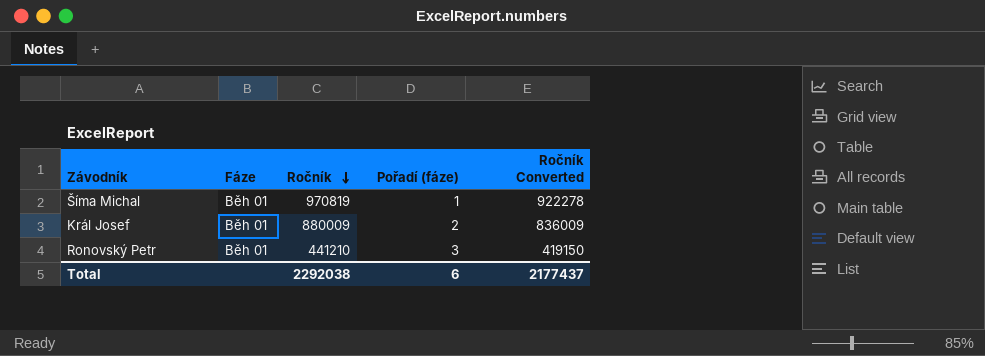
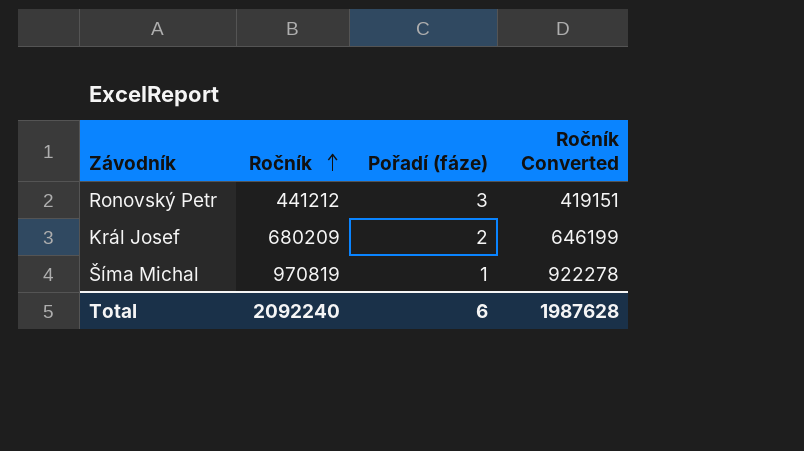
row order: Ročník descending -> Ročník ascending
column Fáze | position: 2 -> none
Ronovský Petr | Ročník: 441210 -> 441212
Ronovský Petr | Ročník Converted: 419150 -> 419151
Král Josef | Ročník: 880009 -> 680209
Král Josef | Ročník Converted: 836009 -> 646199
Total | Ročník: 2292038 -> 2092240
Total | Ročník Converted: 2177437 -> 1987628

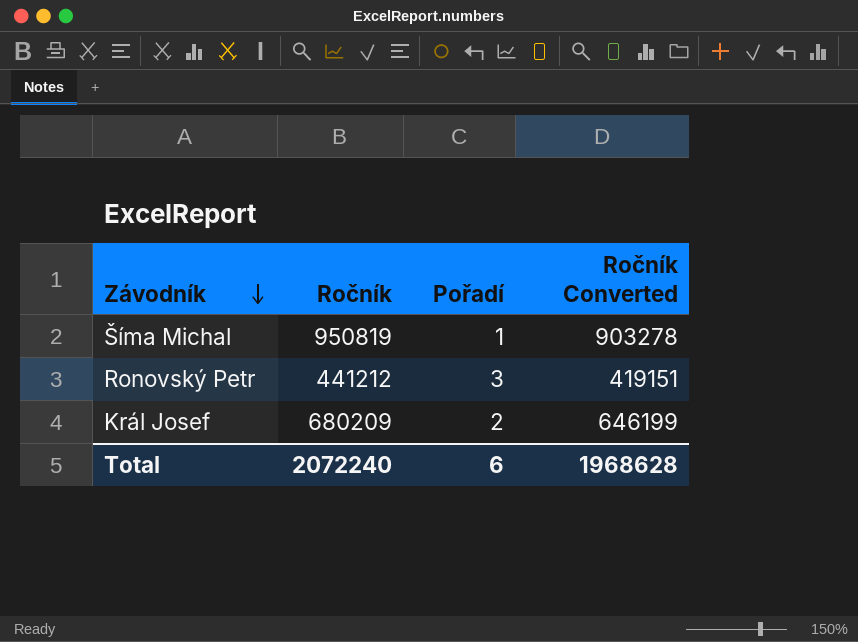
row order: Ročník ascending -> Závodník descending
column name: Pořadí (fáze) -> Pořadí
Šíma Michal | Ročník: 970819 -> 950819
Šíma Michal | Ročník Converted: 922278 -> 903278
Total | Ročník: 2092240 -> 2072240
Total | Ročník Converted: 1987628 -> 1968628

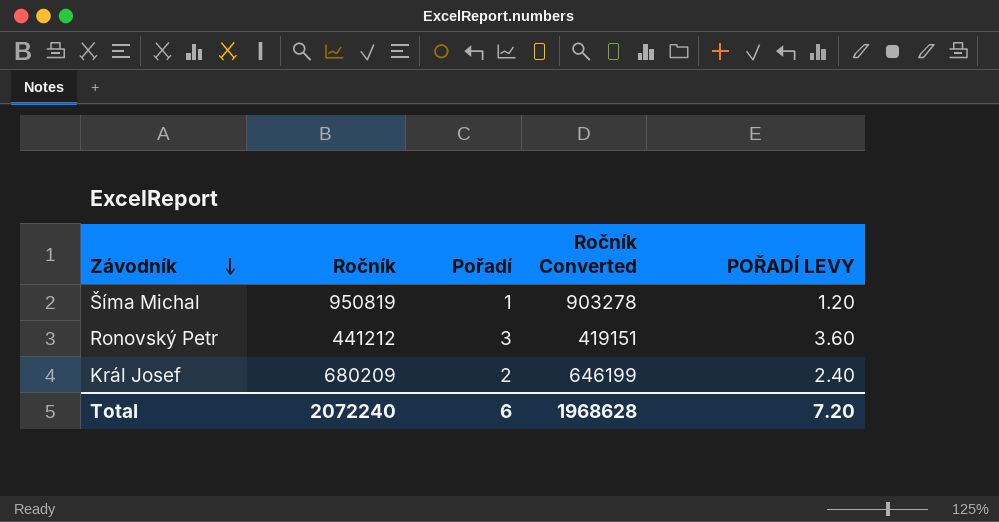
column POŘADÍ LEVY | formula: none -> [Pořadí] * 1.2

